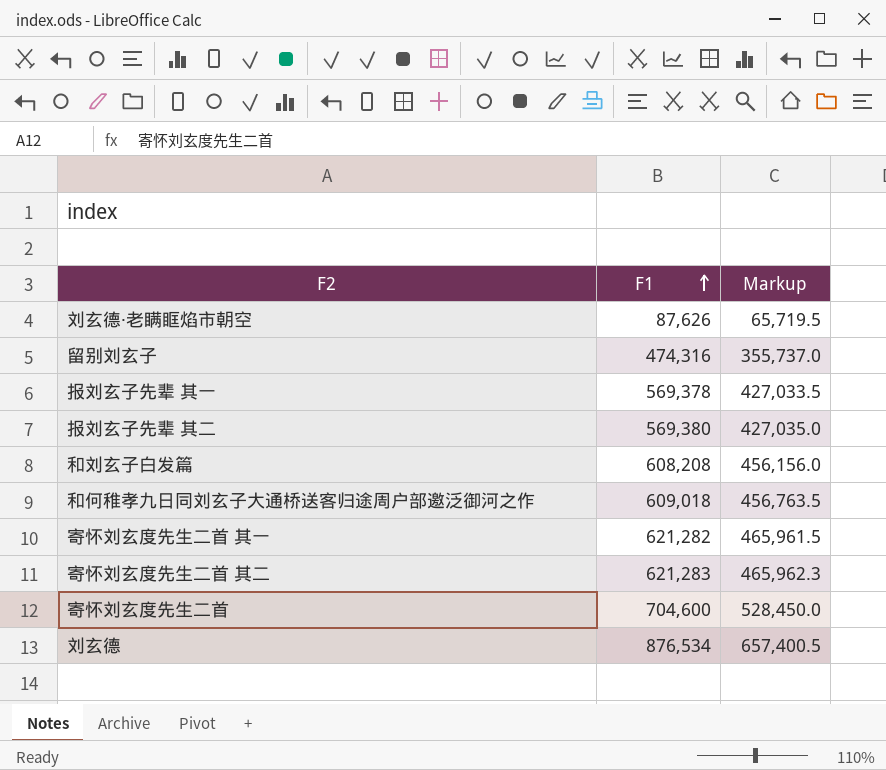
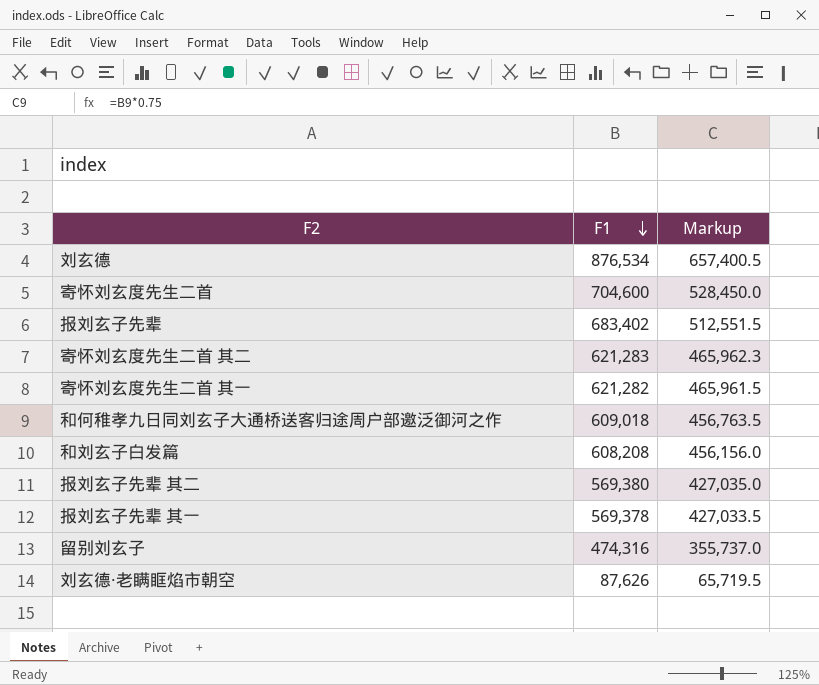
row order: F1 ascending -> F1 descending
row 报刘玄子先辈: none -> 683,402 | 512,551.5

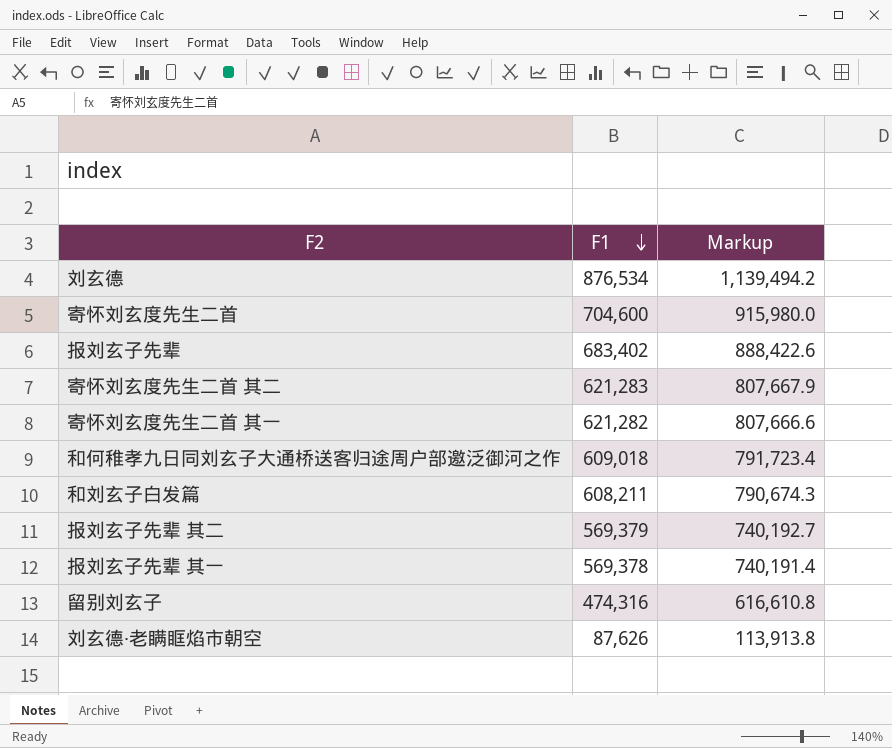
column Markup | formula: [F1] * 0.75 -> [F1] * 1.3
和刘玄子白发篇 | F1: 608,208 -> 608,211
报刘玄子先辈 其二 | F1: 569,380 -> 569,379

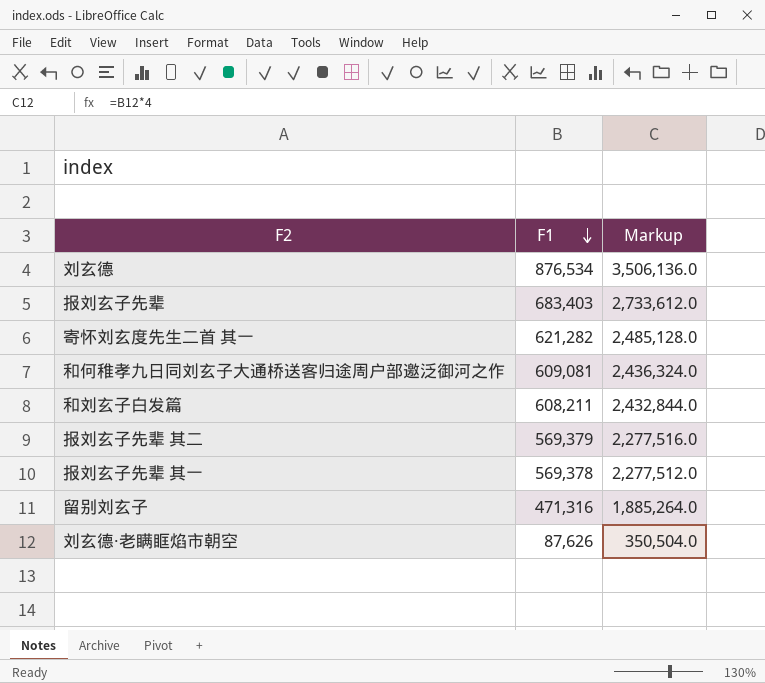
column Markup | formula: [F1] * 1.3 -> [F1] * 4
row 寄怀刘玄度先生二首: 704,600 | 915,980.0 -> none
row 寄怀刘玄度先生二首 其二: 621,283 | 807,667.9 -> none
报刘玄子先辈 | F1: 683,402 -> 683,403
和何稚孝九日同刘玄子大通桥送客归途周户部邀泛御河之作 | F1: 609,018 -> 609,081
留别刘玄子 | F1: 474,316 -> 471,316

